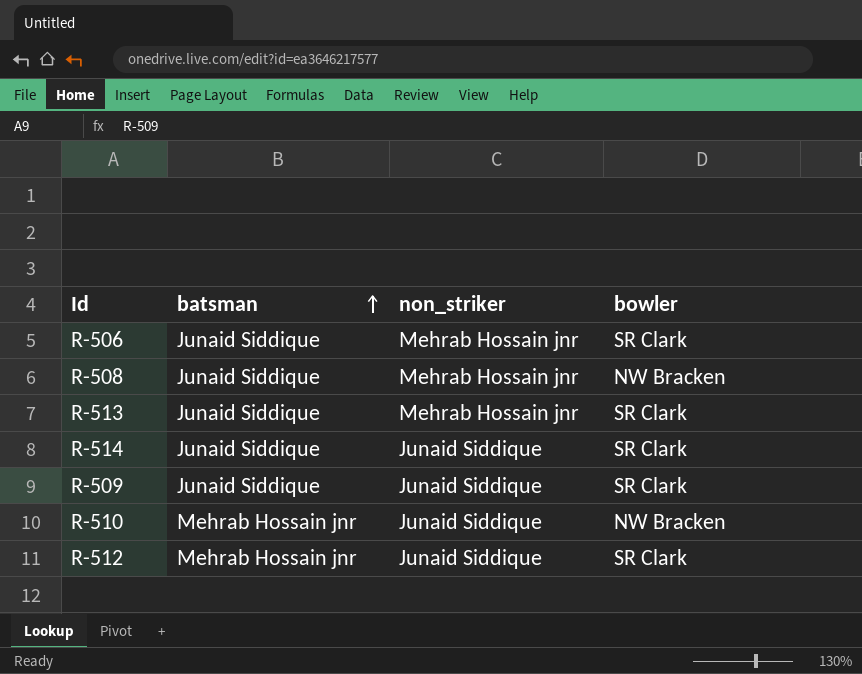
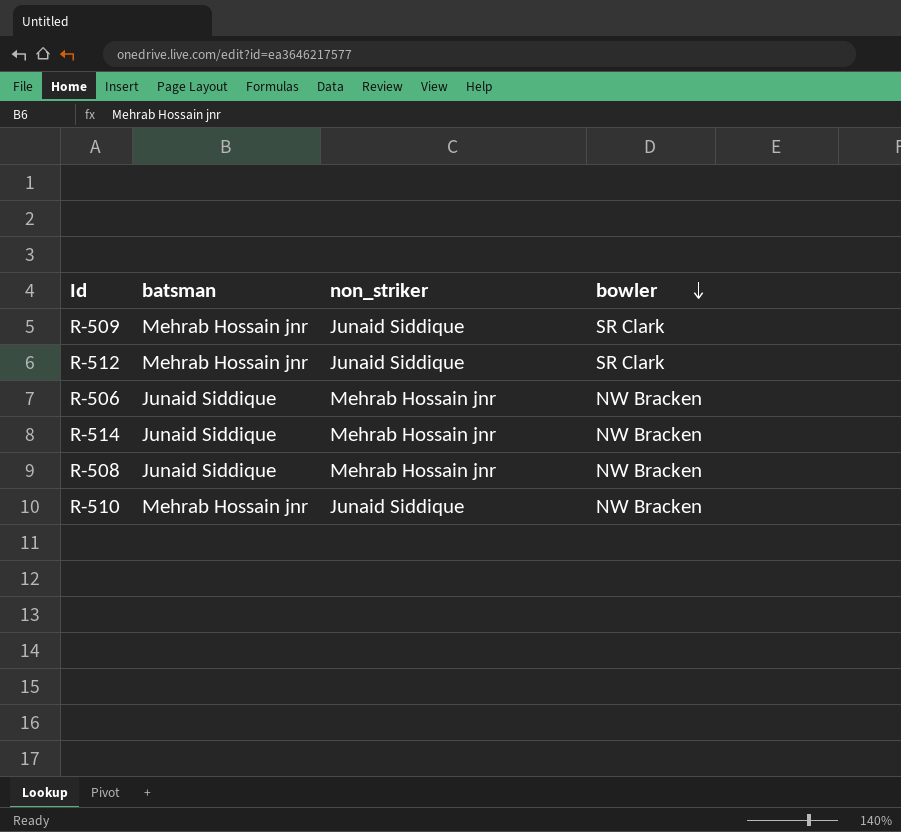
row order: batsman ascending -> bowler descending
row R-513: Junaid Siddique | Mehrab Hossain jnr | SR Clark -> none
R-509 | batsman: Junaid Siddique -> Mehrab Hossain jnr
R-506 | bowler: SR Clark -> NW Bracken
R-514 | non_striker: Junaid Siddique -> Mehrab Hossain jnr
R-514 | bowler: SR Clark -> NW Bracken

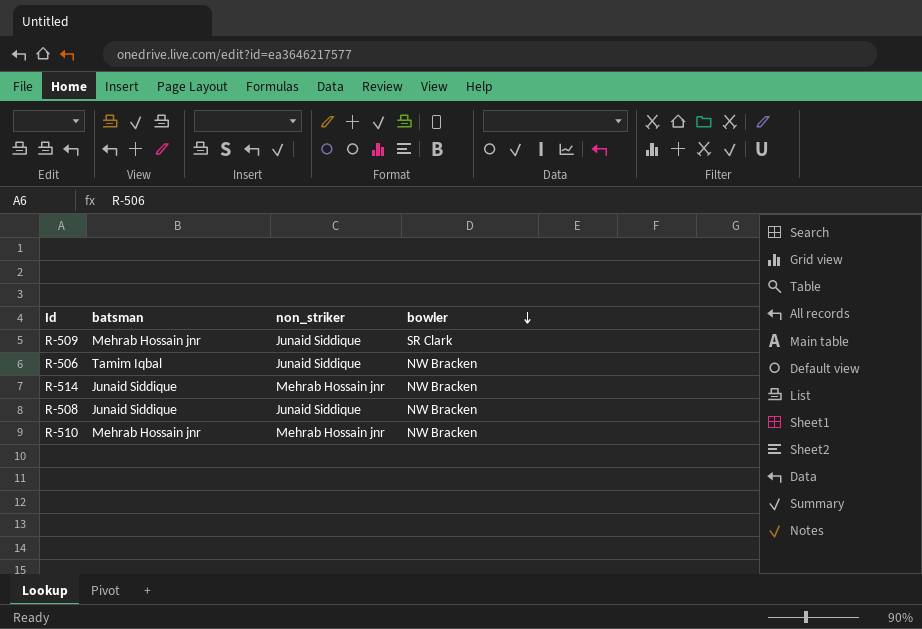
row R-512: Mehrab Hossain jnr | Junaid Siddique | SR Clark -> none
R-506 | batsman: Junaid Siddique -> Tamim Iqbal
R-506 | non_striker: Mehrab Hossain jnr -> Junaid Siddique
R-508 | non_striker: Mehrab Hossain jnr -> Junaid Siddique
R-510 | non_striker: Junaid Siddique -> Mehrab Hossain jnr

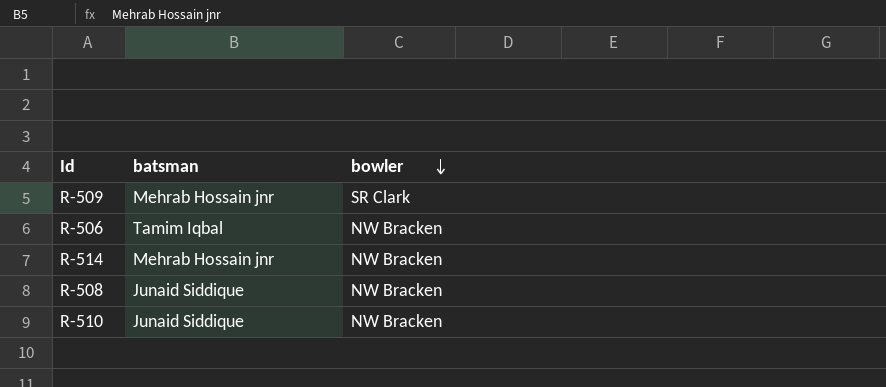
column non_striker | position: 3 -> none
R-514 | batsman: Junaid Siddique -> Mehrab Hossain jnr
R-510 | batsman: Mehrab Hossain jnr -> Junaid Siddique

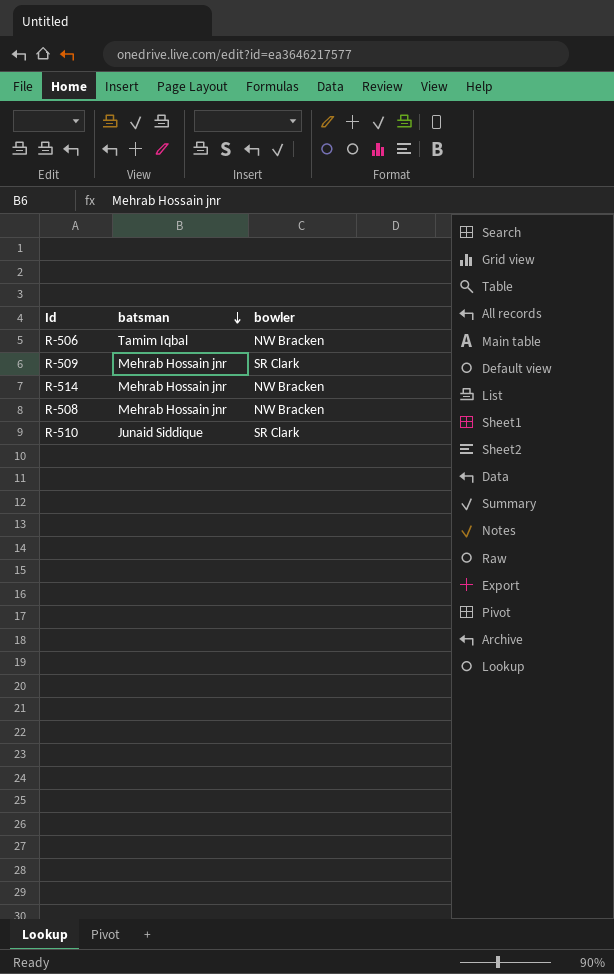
row order: bowler descending -> batsman descending
R-508 | batsman: Junaid Siddique -> Mehrab Hossain jnr
R-510 | bowler: NW Bracken -> SR Clark

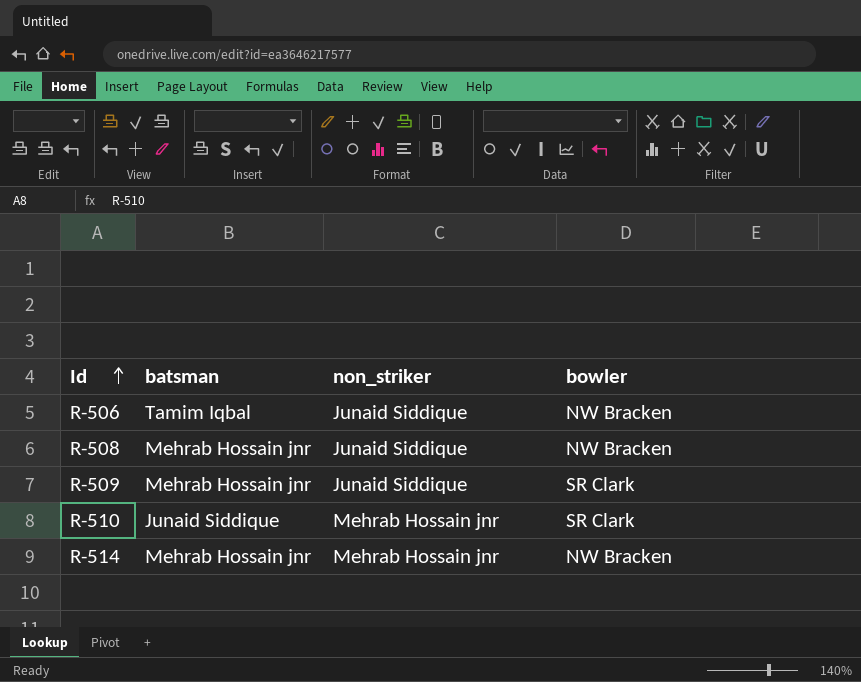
row order: batsman descending -> Id ascending
column non_striker | position: none -> 3

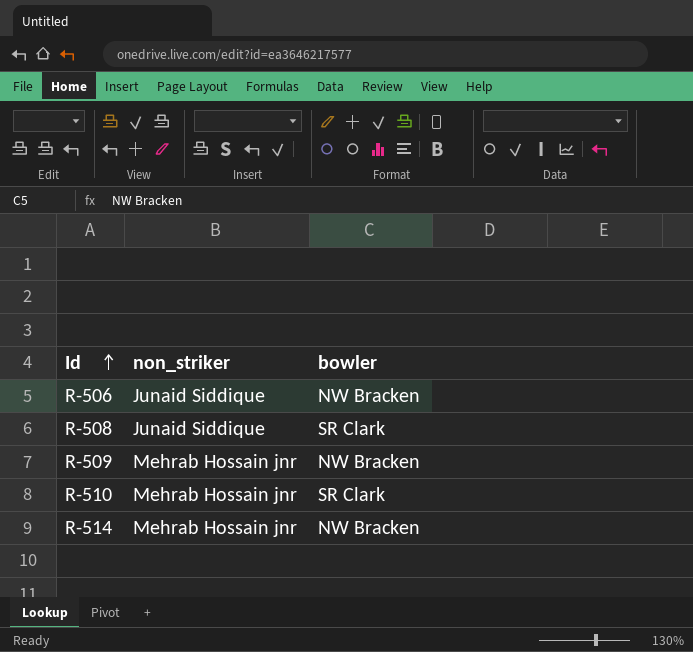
column batsman | position: 2 -> none
R-508 | bowler: NW Bracken -> SR Clark
R-509 | non_striker: Junaid Siddique -> Mehrab Hossain jnr
R-509 | bowler: SR Clark -> NW Bracken

